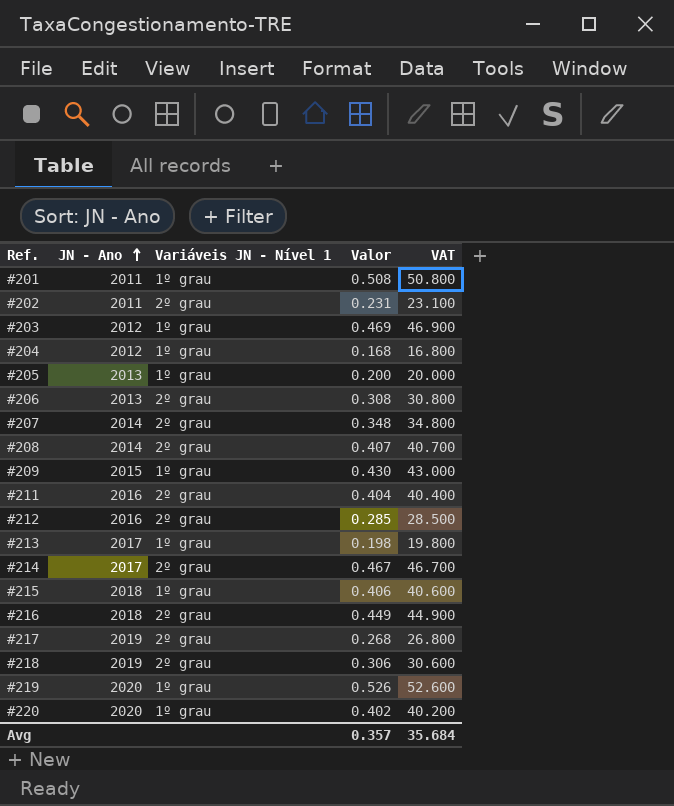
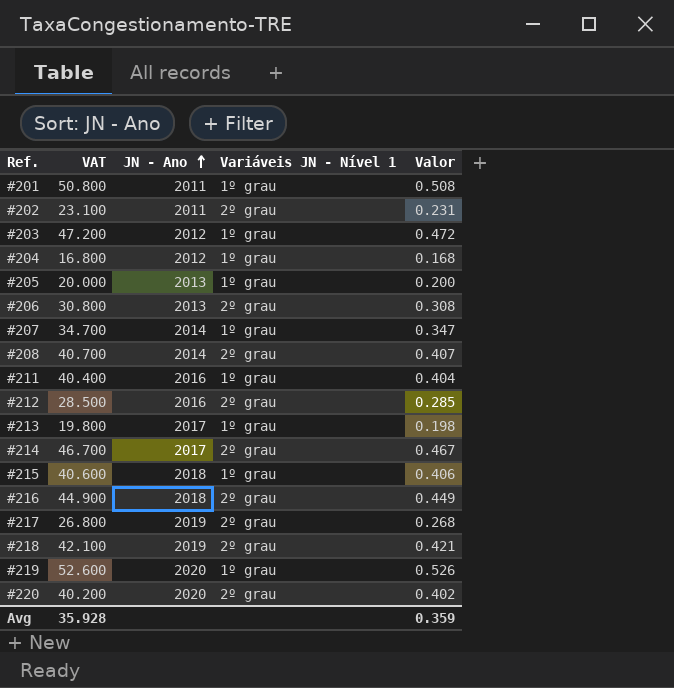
column VAT | position: 5 -> 2
row #209: 2015 | 1º grau | 0.430 | 43.000 -> none
#203 | VAT: 46.900 -> 47.200
#203 | Valor: 0.469 -> 0.472
#207 | VAT: 34.800 -> 34.700
#207 | Variáveis JN - Nível 1: 2º grau -> 1º grau
#207 | Valor: 0.348 -> 0.347
#211 | Variáveis JN - Nível 1: 2º grau -> 1º grau
#218 | VAT: 30.600 -> 42.100
#218 | Valor: 0.306 -> 0.421
#220 | Variáveis JN - Nível 1: 1º grau -> 2º grau
Avg | VAT: 35.684 -> 35.928
Avg | Valor: 0.357 -> 0.359

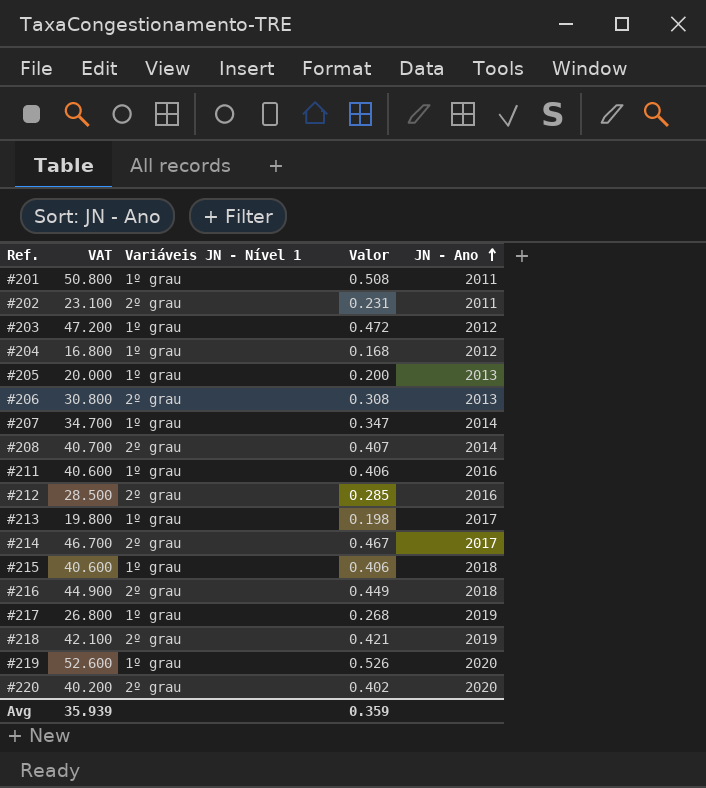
column JN - Ano | position: 3 -> 5
#211 | VAT: 40.400 -> 40.600
#211 | Valor: 0.404 -> 0.406
#217 | Variáveis JN - Nível 1: 2º grau -> 1º grau
Avg | VAT: 35.928 -> 35.939

